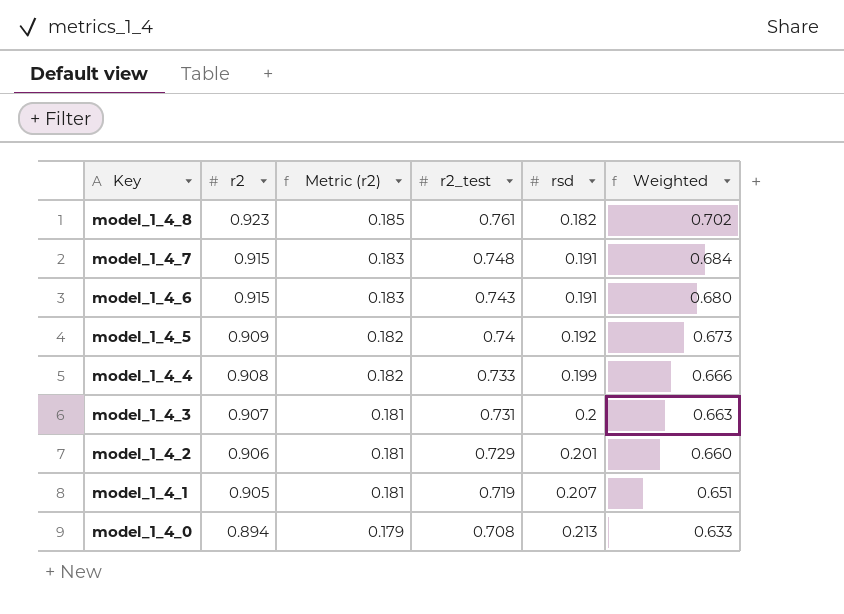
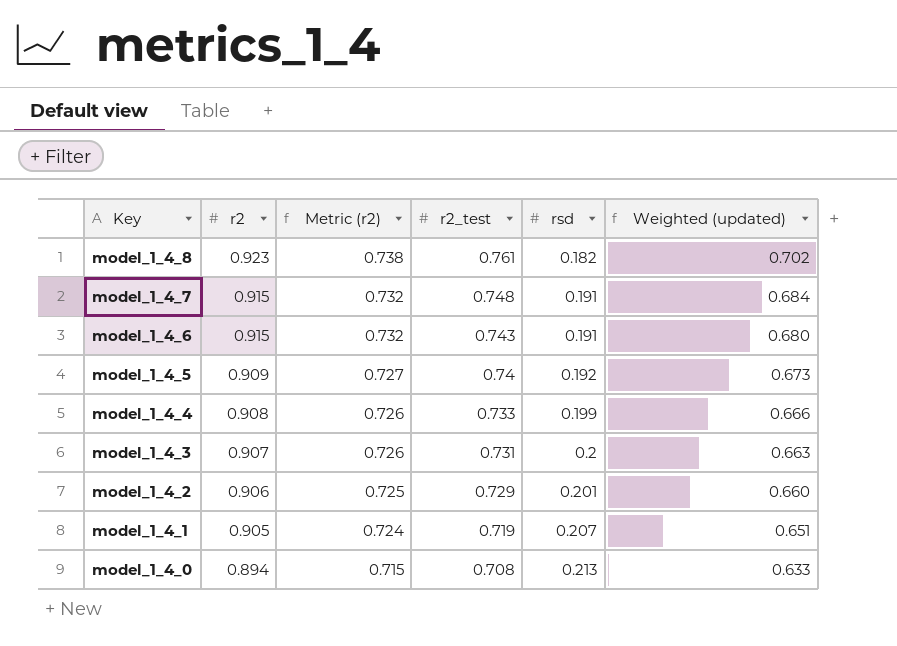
column Metric (r2) | formula: [r2] * 0.2 -> [r2] * 0.8
column name: Weighted -> Weighted (updated)

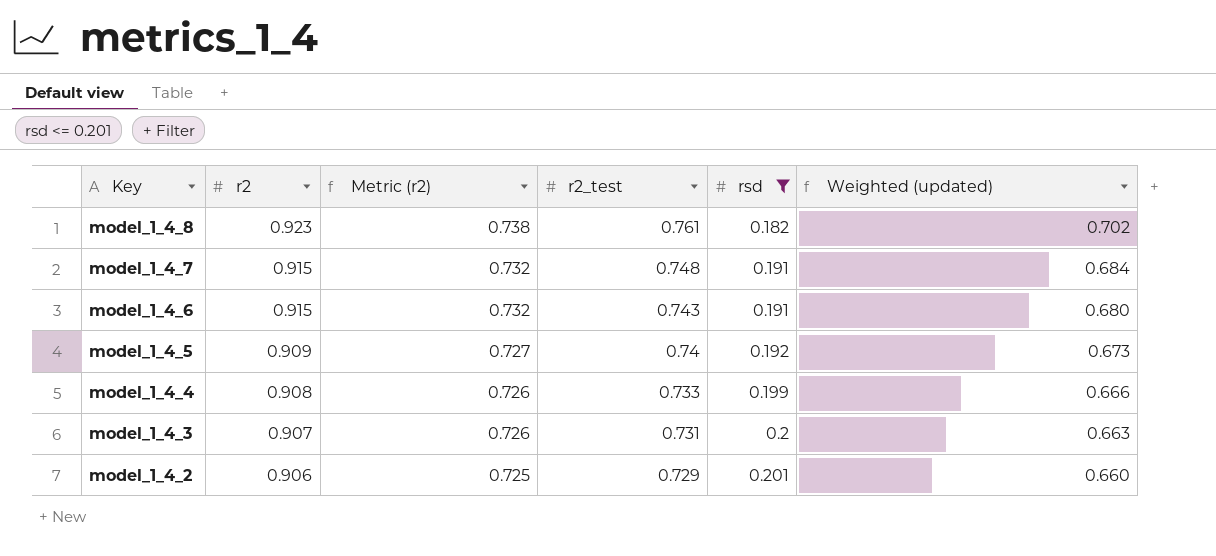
filter: none -> rsd <= 0.201

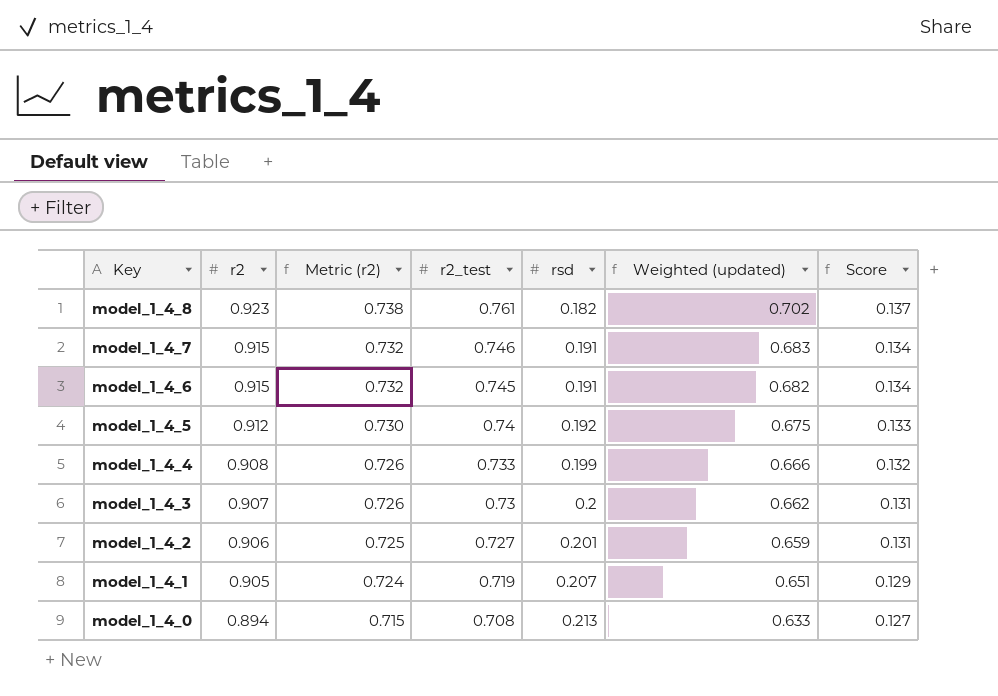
filter: rsd <= 0.201 -> none
column Score | formula: none -> [r2_test] * 0.18
model_1_4_7 | r2_test: 0.748 -> 0.746
model_1_4_7 | Weighted (updated): 0.684 -> 0.683
model_1_4_6 | r2_test: 0.743 -> 0.745
model_1_4_6 | Weighted (updated): 0.680 -> 0.682
model_1_4_5 | r2: 0.909 -> 0.912
model_1_4_5 | Metric (r2): 0.727 -> 0.730
model_1_4_5 | Weighted (updated): 0.673 -> 0.675
model_1_4_3 | r2_test: 0.731 -> 0.73
model_1_4_3 | Weighted (updated): 0.663 -> 0.662
model_1_4_2 | r2_test: 0.729 -> 0.727
model_1_4_2 | Weighted (updated): 0.660 -> 0.659

